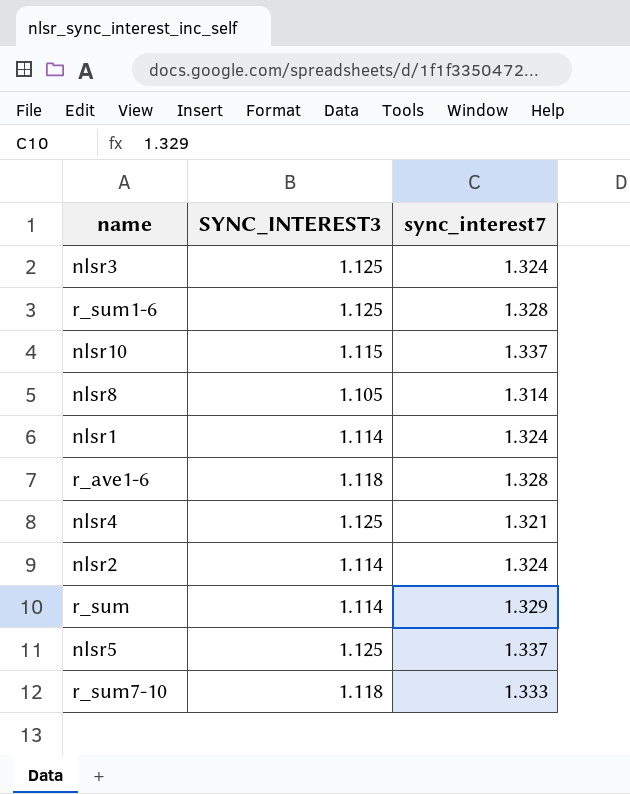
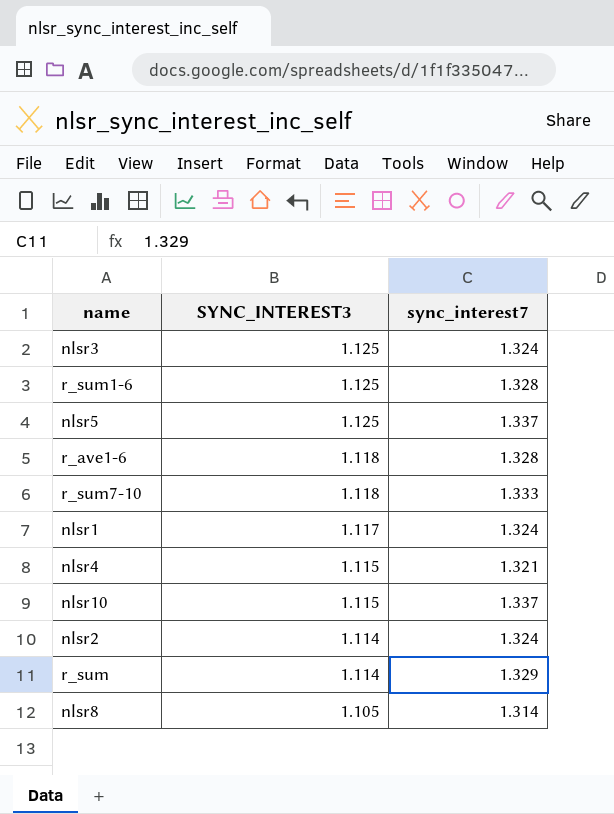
row order: none -> SYNC_INTEREST3 descending
nlsr1 | SYNC_INTEREST3: 1.114 -> 1.117
nlsr4 | SYNC_INTEREST3: 1.125 -> 1.115

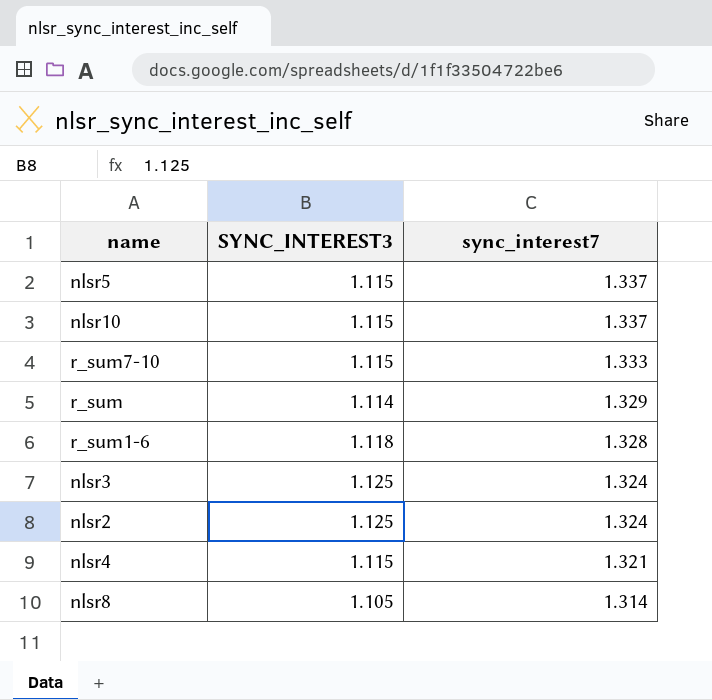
row order: SYNC_INTEREST3 descending -> sync_interest7 descending
row r_ave1-6: 1.118 | 1.328 -> none
row nlsr1: 1.117 | 1.324 -> none
nlsr5 | SYNC_INTEREST3: 1.125 -> 1.115
r_sum7-10 | SYNC_INTEREST3: 1.118 -> 1.115
r_sum1-6 | SYNC_INTEREST3: 1.125 -> 1.118
nlsr2 | SYNC_INTEREST3: 1.114 -> 1.125

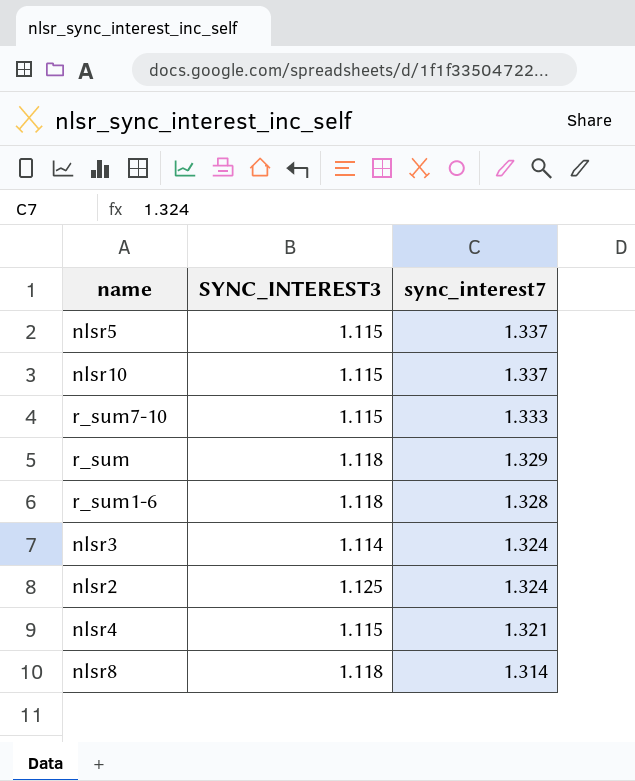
r_sum | SYNC_INTEREST3: 1.114 -> 1.118
nlsr3 | SYNC_INTEREST3: 1.125 -> 1.114
nlsr8 | SYNC_INTEREST3: 1.105 -> 1.118

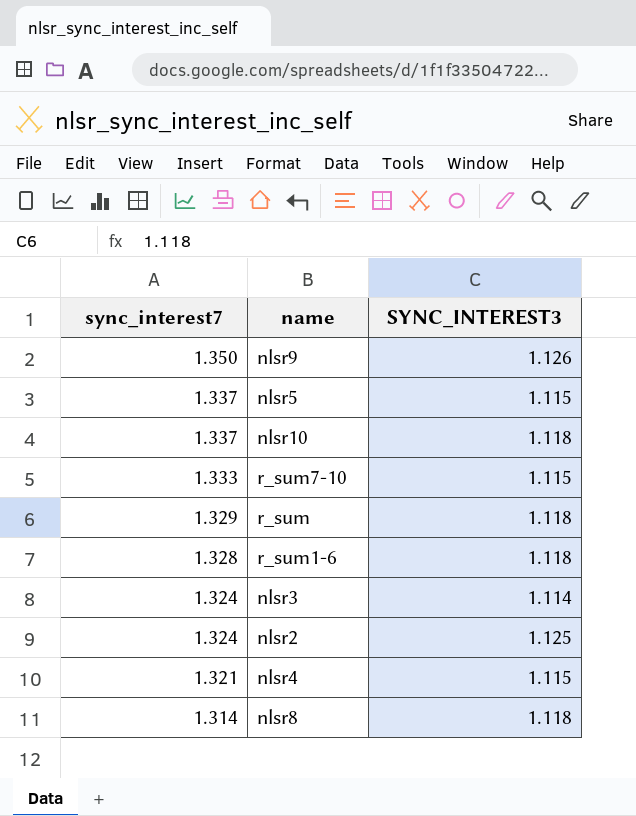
column sync_interest7 | position: 3 -> 1
row nlsr9: none -> 1.350 | 1.126
nlsr10 | SYNC_INTEREST3: 1.115 -> 1.118

